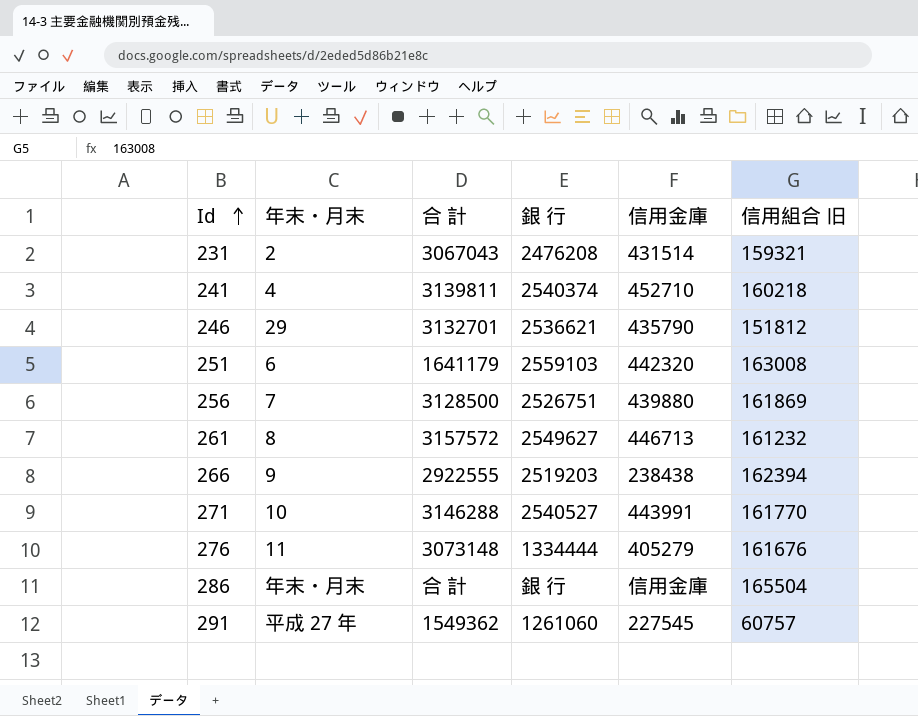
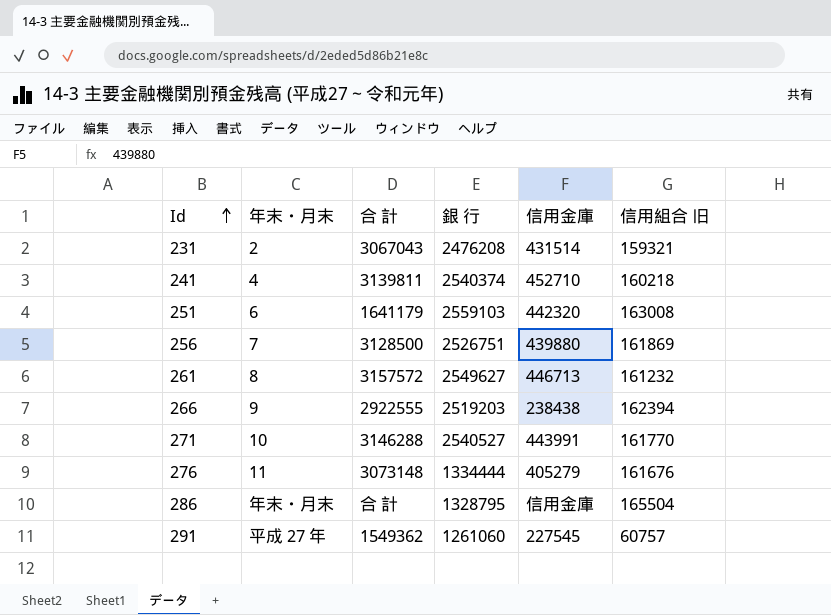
row 246: 29 | 3132701 | 2536621 | 435790 | 151812 -> none
286 | 銀 行: 銀 行 -> 1328795

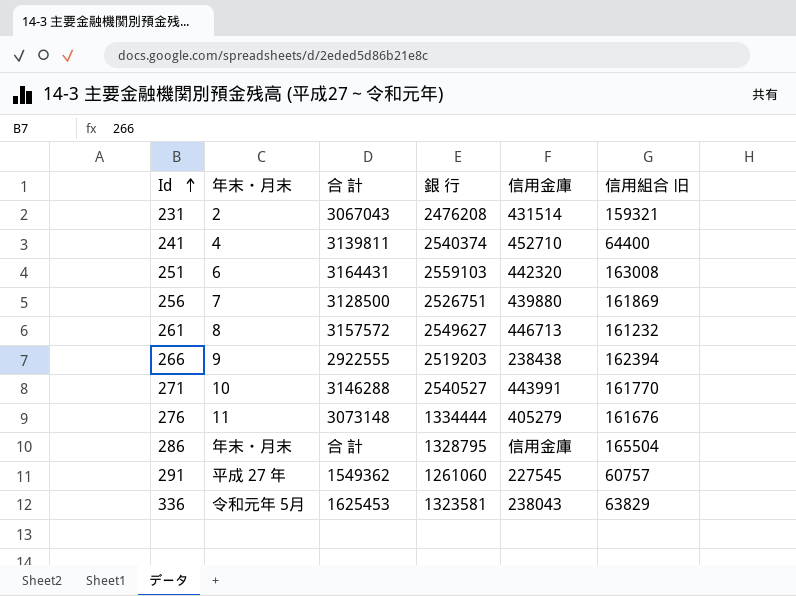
241 | 信用組合 旧: 160218 -> 64400
251 | 合 計: 1641179 -> 3164431
row 336: none -> 令和元年 5月 | 1625453 | 1323581 | 238043 | 63829

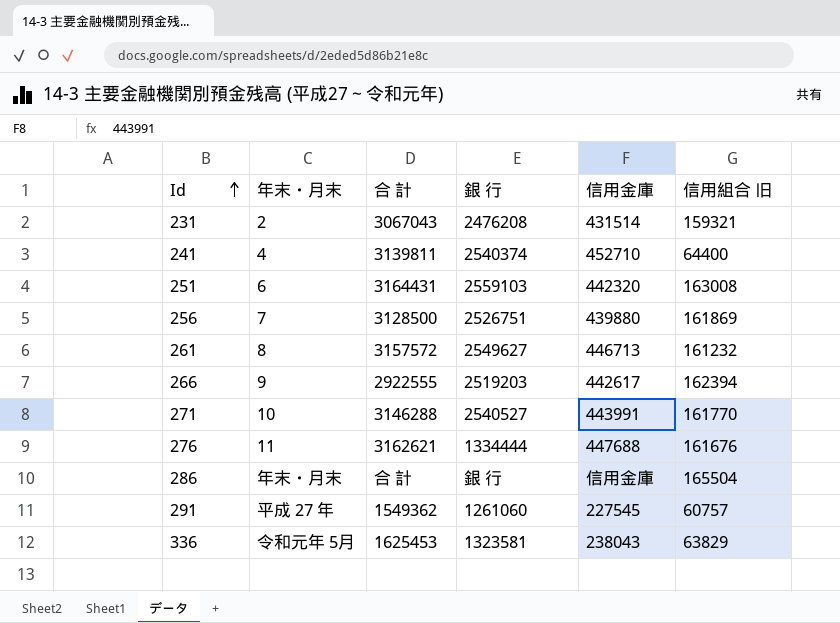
266 | 信用金庫: 238438 -> 442617
276 | 合 計: 3073148 -> 3162621
276 | 信用金庫: 405279 -> 447688
286 | 銀 行: 1328795 -> 銀 行

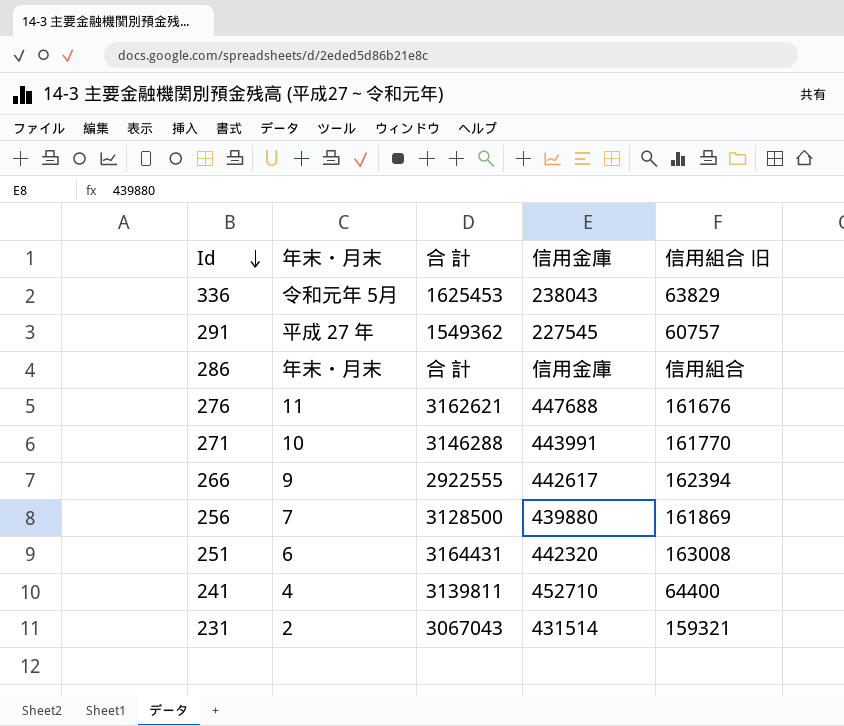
row order: Id ascending -> Id descending
column 銀 行 | position: 4 -> none
row 261: 8 | 3157572 | 2549627 | 446713 | 161232 -> none
286 | 信用組合 旧: 165504 -> 信用組合

